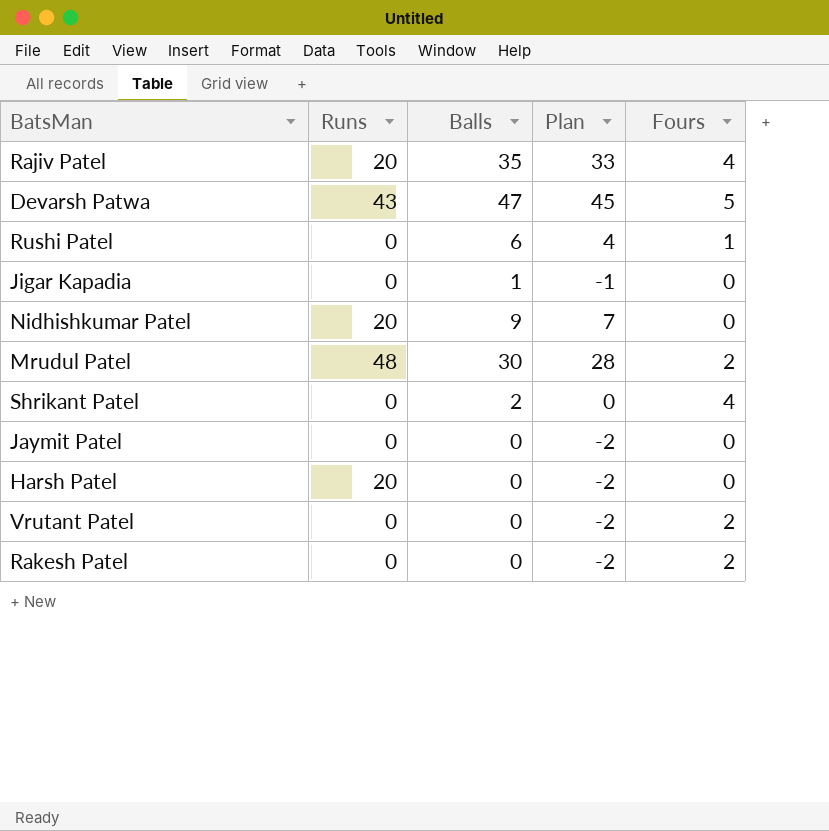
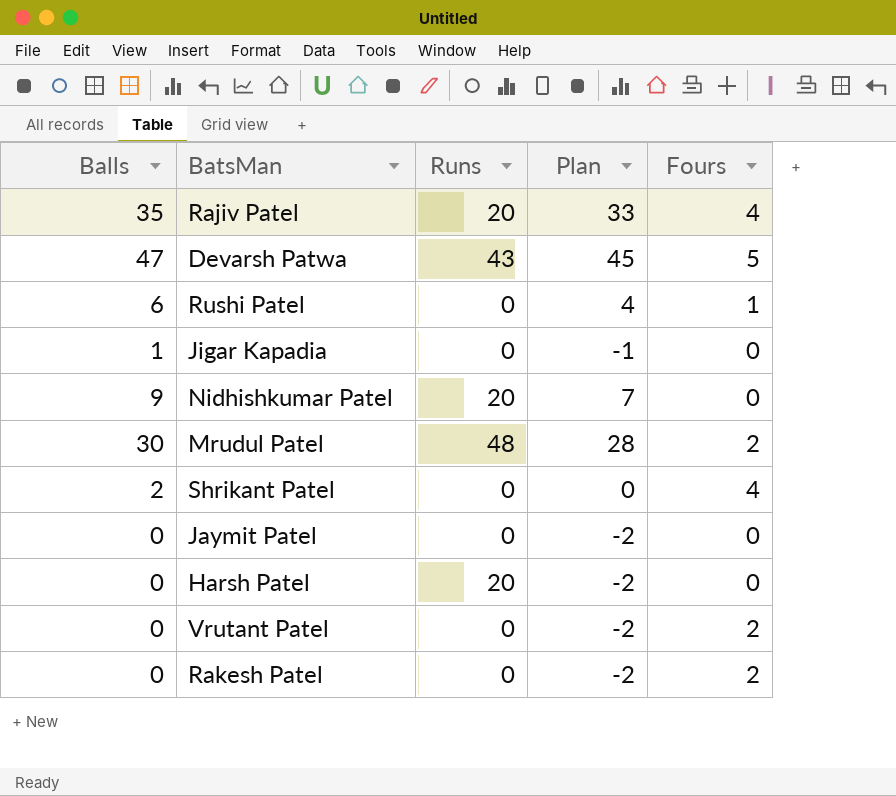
column Balls | position: 3 -> 1

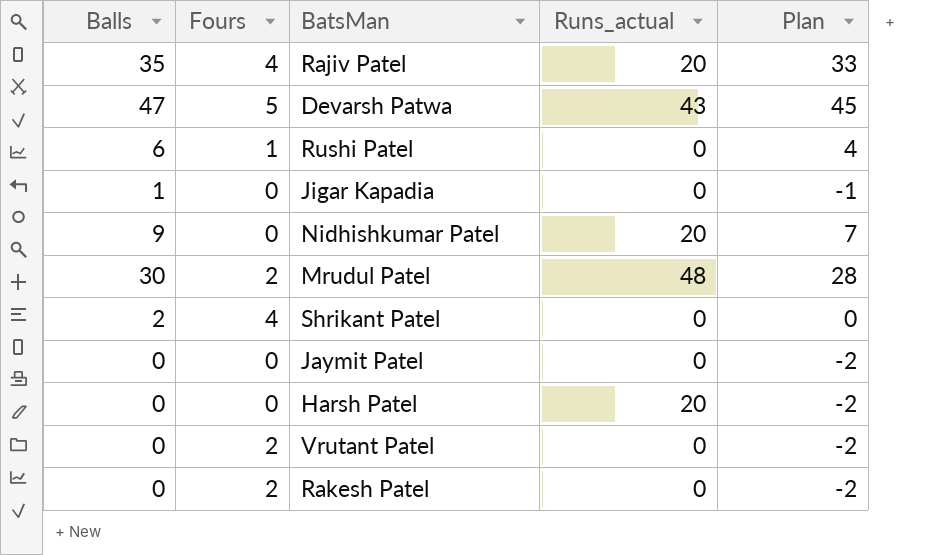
column Fours | position: 5 -> 2
column name: Runs -> Runs_actual

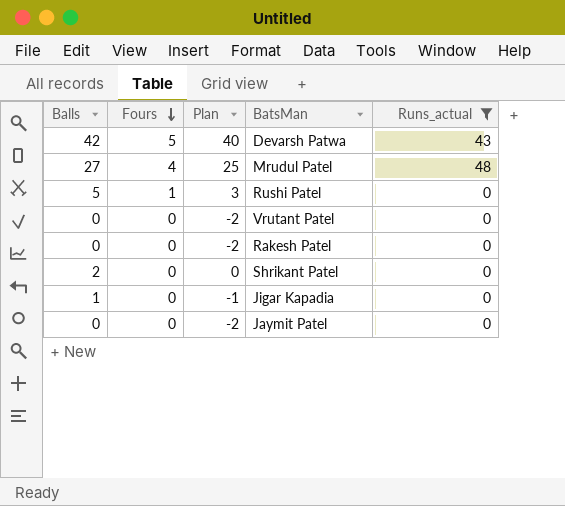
filter: none -> Runs_actual != 20
row order: none -> Fours descending
column Plan | position: 5 -> 3
Devarsh Patwa | Balls: 47 -> 42
Devarsh Patwa | Plan: 45 -> 40
Mrudul Patel | Balls: 30 -> 27
Mrudul Patel | Fours: 2 -> 4
Mrudul Patel | Plan: 28 -> 25
Rushi Patel | Balls: 6 -> 5
Rushi Patel | Plan: 4 -> 3
Vrutant Patel | Fours: 2 -> 0
Rakesh Patel | Fours: 2 -> 0
Shrikant Patel | Fours: 4 -> 0

